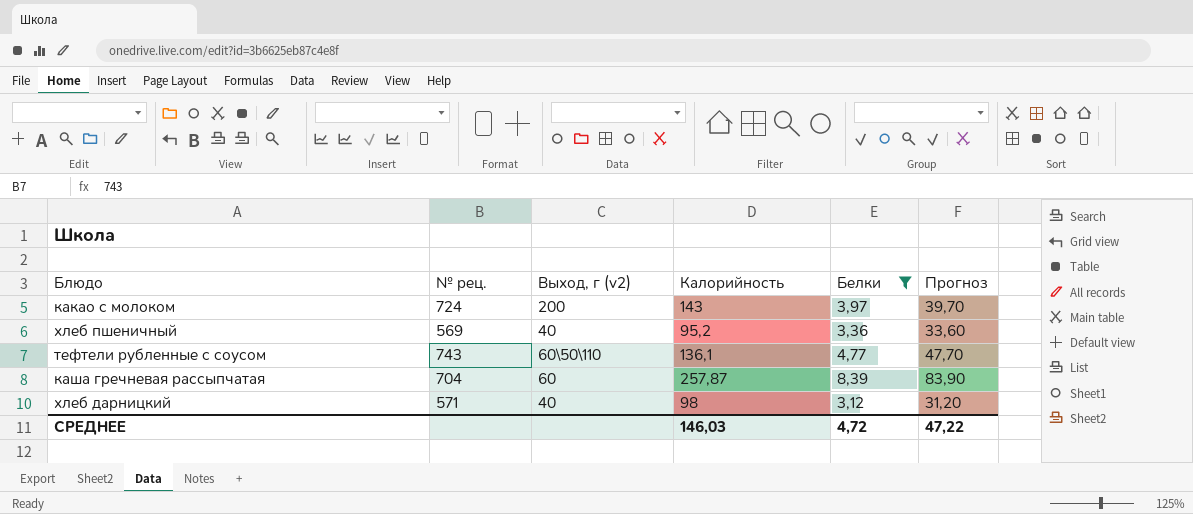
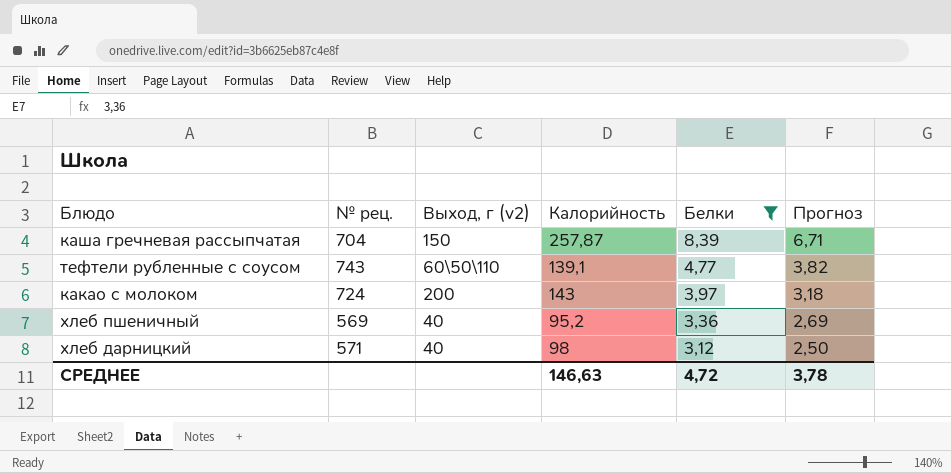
row order: none -> Белки descending
column Прогноз | formula: [Белки] * 10 -> [Белки] * 0,8
каша гречневая рассыпчатая | Выход, г (v2): 60 -> 150
тефтели рубленные с соусом | Калорийность: 136,1 -> 139,1
СРЕДНЕЕ | Калорийность: 146,03 -> 146,63
СРЕДНЕЕ | Прогноз: 47,22 -> 3,78

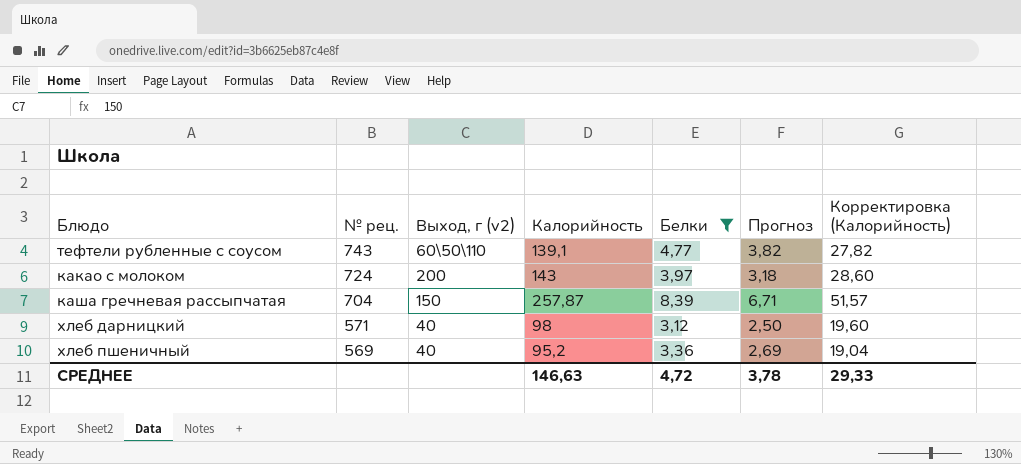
row order: Белки descending -> № рец. descending
column Корректировка (Калорийность) | formula: none -> [Калорийность] * 0,2

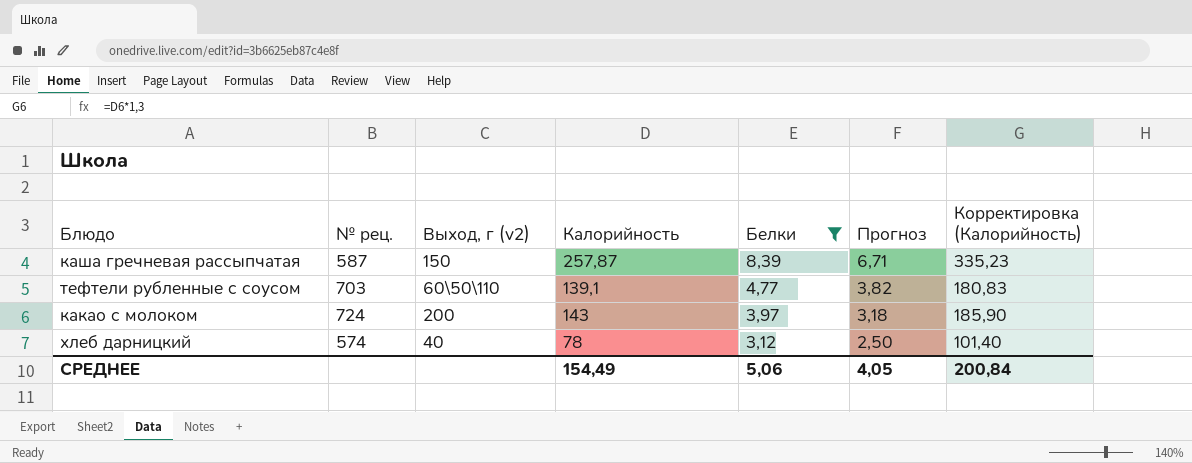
row order: № рец. descending -> Белки descending
column Корректировка (Калорийность) | formula: [Калорийность] * 0,2 -> [Калорийность] * 1,3
row хлеб пшеничный: 569 | 40 | 95,2 | 3,36 | 2,69 | 19,04 -> none
каша гречневая рассыпчатая | № рец.: 704 -> 587
тефтели рубленные с соусом | № рец.: 743 -> 703
хлеб дарницкий | № рец.: 571 -> 574
хлеб дарницкий | Калорийность: 98 -> 78
СРЕДНЕЕ | Калорийность: 146,63 -> 154,49
СРЕДНЕЕ | Белки: 4,72 -> 5,06
СРЕДНЕЕ | Прогноз: 3,78 -> 4,05
СРЕДНЕЕ | Корректировка (Калорийность): 29,33 -> 200,84

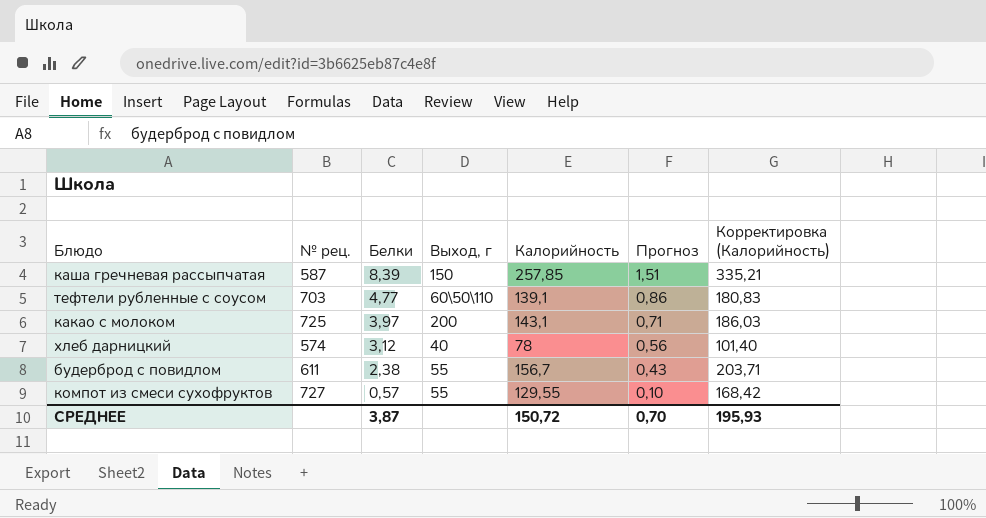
filter: Белки >= 3,12 -> none
column Белки | position: 5 -> 3
column name: Выход, г (v2) -> Выход, г
column Прогноз | formula: [Белки] * 0,8 -> [Белки] * 0,18
каша гречневая рассыпчатая | Калорийность: 257,87 -> 257,85
каша гречневая рассыпчатая | Корректировка (Калорийность): 335,23 -> 335,21
какао с молоком | № рец.: 724 -> 725
какао с молоком | Калорийность: 143 -> 143,1
какао с молоком | Корректировка (Калорийность): 185,90 -> 186,03
СРЕДНЕЕ | Белки: 5,06 -> 3,87
СРЕДНЕЕ | Калорийность: 154,49 -> 150,72
СРЕДНЕЕ | Прогноз: 4,05 -> 0,70
СРЕДНЕЕ | Корректировка (Калорийность): 200,84 -> 195,93

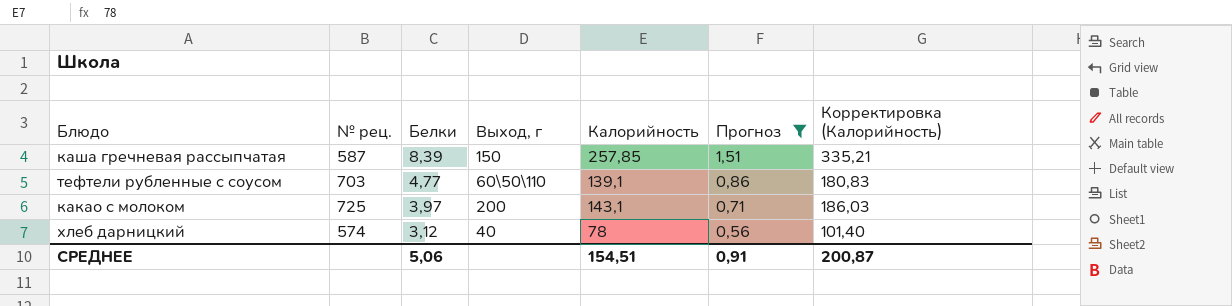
filter: none -> Прогноз >= 0,56
СРЕДНЕЕ | Белки: 3,87 -> 5,06
СРЕДНЕЕ | Калорийность: 150,72 -> 154,51
СРЕДНЕЕ | Прогноз: 0,70 -> 0,91
СРЕДНЕЕ | Корректировка (Калорийность): 195,93 -> 200,87

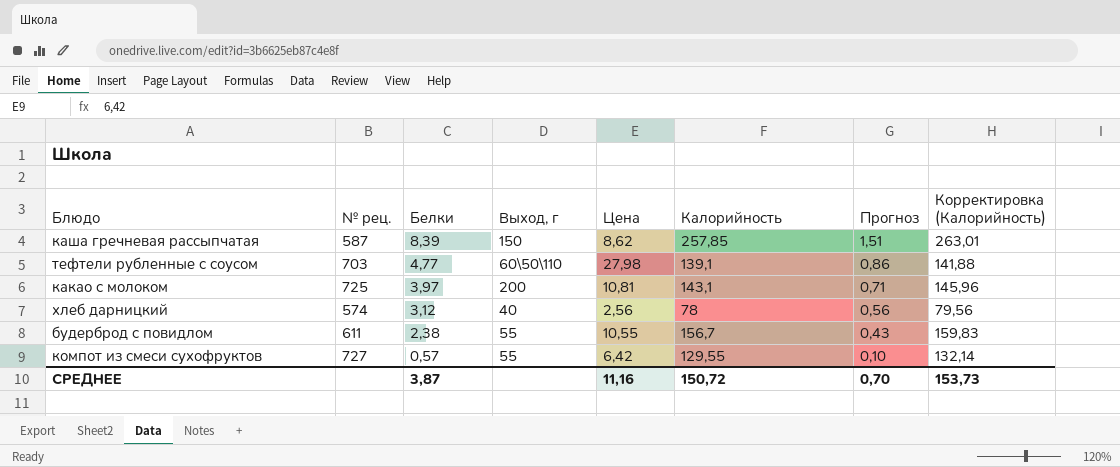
filter: Прогноз >= 0,56 -> none
column Цена | position: none -> 5
column Корректировка (Калорийность) | formula: [Калорийность] * 1,3 -> [Калорийность] * 1,02
СРЕДНЕЕ | Белки: 5,06 -> 3,87
СРЕДНЕЕ | Калорийность: 154,51 -> 150,72
СРЕДНЕЕ | Прогноз: 0,91 -> 0,70
СРЕДНЕЕ | Корректировка (Калорийность): 200,87 -> 153,73

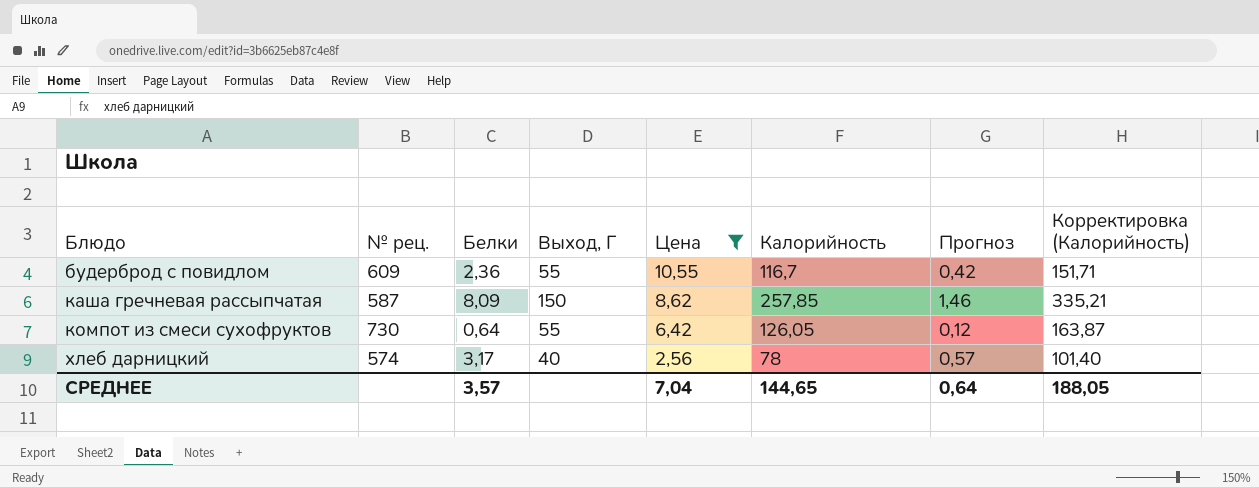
filter: none -> Цена <= 10,55
row order: Белки descending -> Блюдо ascending
column name: Выход, г -> Выход, Г
column Корректировка (Калорийность) | formula: [Калорийность] * 1,02 -> [Калорийность] * 1,3
будерброд с повидлом | № рец.: 611 -> 609
будерброд с повидлом | Белки: 2,38 -> 2,36
будерброд с повидлом | Калорийность: 156,7 -> 116,7
будерброд с повидлом | Прогноз: 0,43 -> 0,42
каша гречневая рассыпчатая | Белки: 8,39 -> 8,09
каша гречневая рассыпчатая | Прогноз: 1,51 -> 1,46
компот из смеси сухофруктов | № рец.: 727 -> 730
компот из смеси сухофруктов | Белки: 0,57 -> 0,64
компот из смеси сухофруктов | Калорийность: 129,55 -> 126,05
компот из смеси сухофруктов | Прогноз: 0,10 -> 0,12
хлеб дарницкий | Белки: 3,12 -> 3,17
хлеб дарницкий | Прогноз: 0,56 -> 0,57
СРЕДНЕЕ | Белки: 3,87 -> 3,57
СРЕДНЕЕ | Цена: 11,16 -> 7,04
СРЕДНЕЕ | Калорийность: 150,72 -> 144,65
СРЕДНЕЕ | Прогноз: 0,70 -> 0,64
СРЕДНЕЕ | Корректировка (Калорийность): 153,73 -> 188,05

